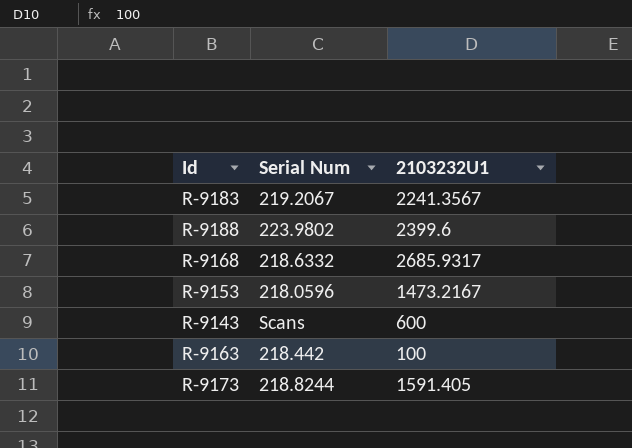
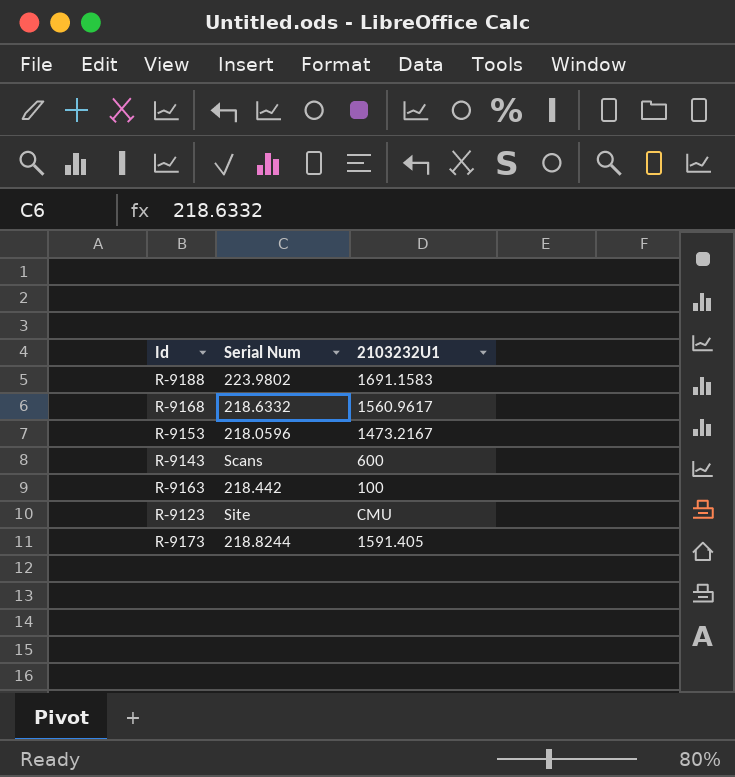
row R-9183: 219.2067 | 2241.3567 -> none
R-9188 | 2103232U1: 2399.6 -> 1691.1583
R-9168 | 2103232U1: 2685.9317 -> 1560.9617
row R-9123: none -> Site | CMU

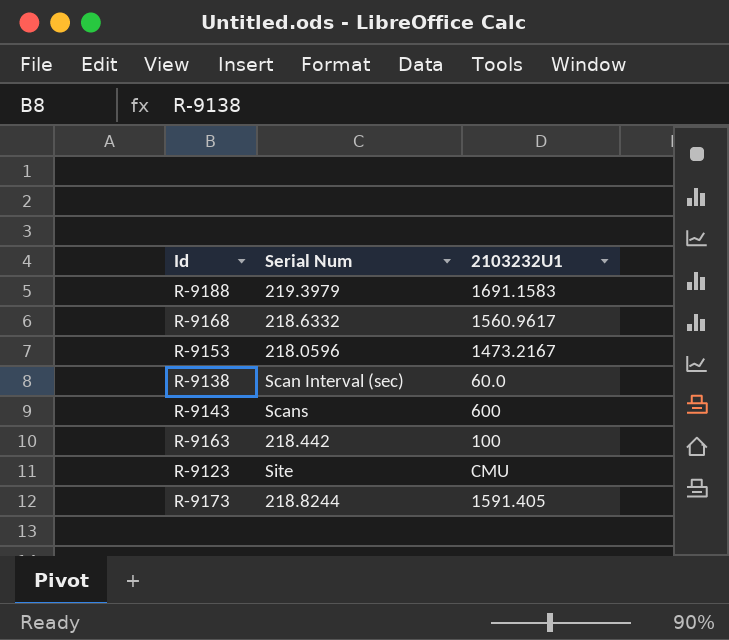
R-9188 | Serial Num: 223.9802 -> 219.3979
row R-9138: none -> Scan Interval (sec) | 60.0

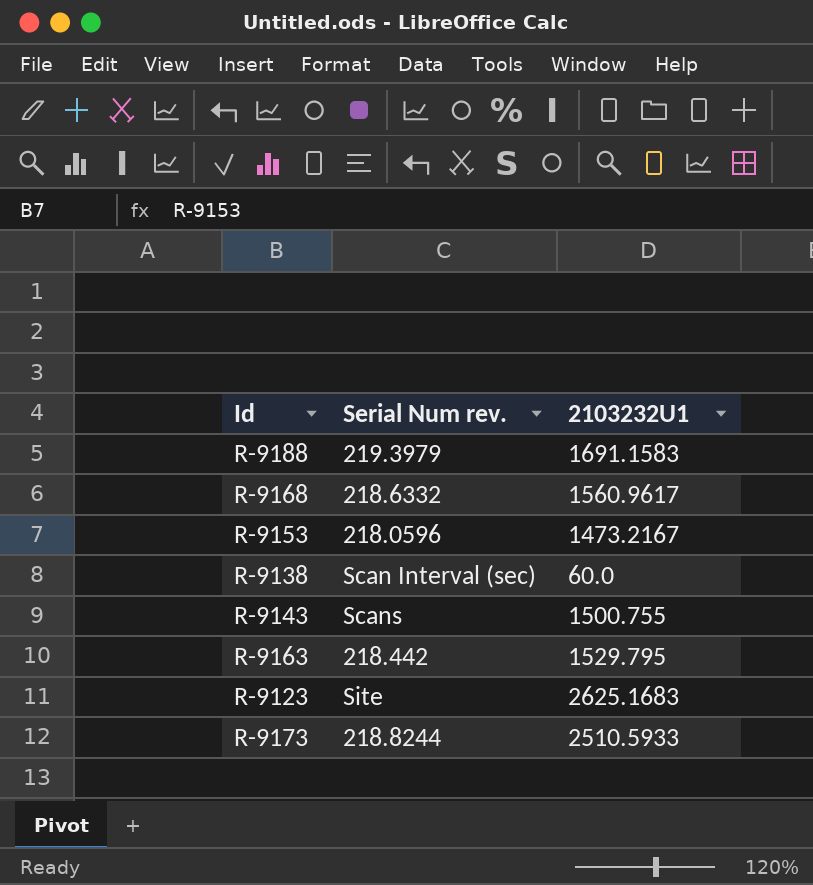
column name: Serial Num -> Serial Num rev.
R-9143 | 2103232U1: 600 -> 1500.755
R-9163 | 2103232U1: 100 -> 1529.795
R-9123 | 2103232U1: CMU -> 2625.1683
R-9173 | 2103232U1: 1591.405 -> 2510.5933

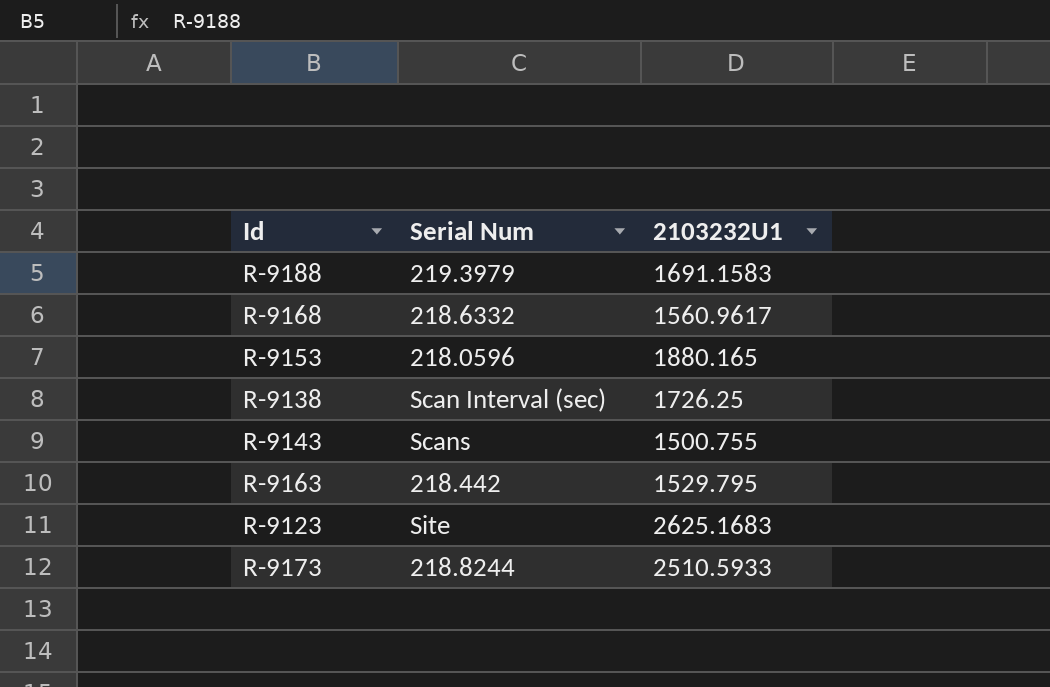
column name: Serial Num rev. -> Serial Num
R-9153 | 2103232U1: 1473.2167 -> 1880.165
R-9138 | 2103232U1: 60.0 -> 1726.25

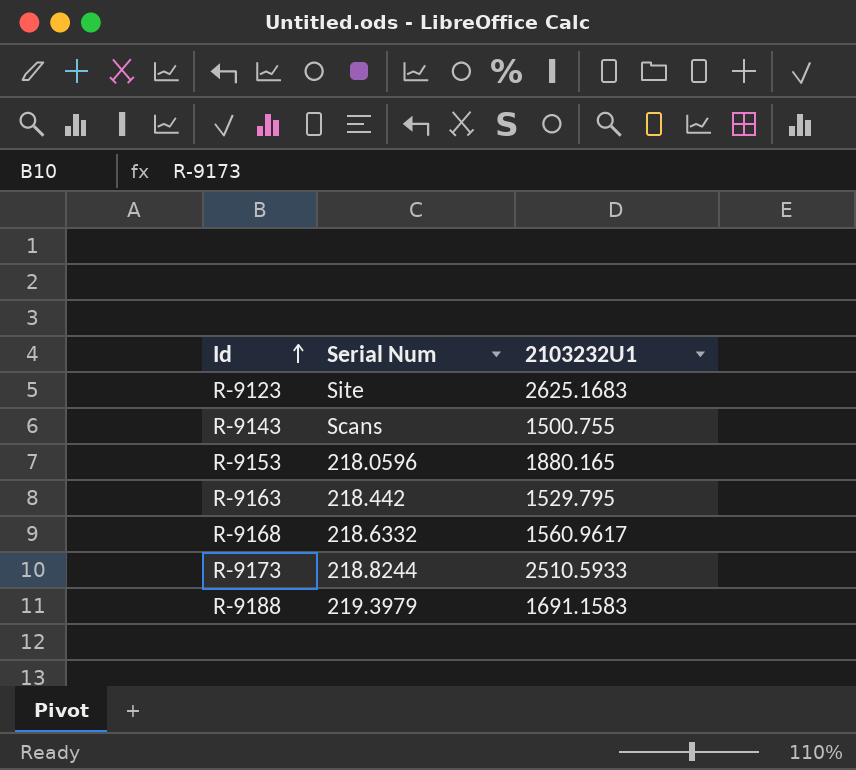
row order: none -> Id ascending
row R-9138: Scan Interval (sec) | 1726.25 -> none

